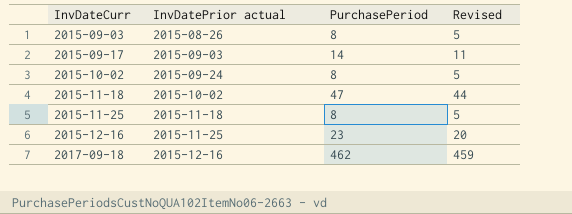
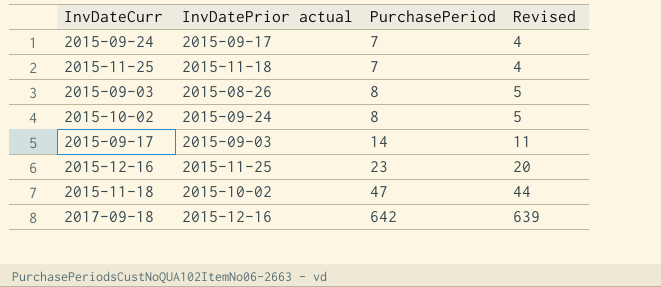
row order: InvDateCurr ascending -> PurchasePeriod ascending
row 2015-09-24: none -> 2015-09-17 | 7 | 4
2015-11-25 | PurchasePeriod: 8 -> 7
2015-11-25 | Revised: 5 -> 4
2017-09-18 | PurchasePeriod: 462 -> 642
2017-09-18 | Revised: 459 -> 639

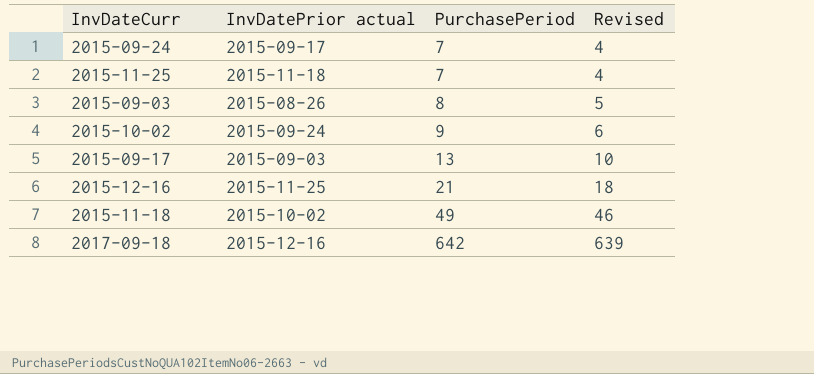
2015-10-02 | PurchasePeriod: 8 -> 9
2015-10-02 | Revised: 5 -> 6
2015-09-17 | PurchasePeriod: 14 -> 13
2015-09-17 | Revised: 11 -> 10
2015-12-16 | PurchasePeriod: 23 -> 21
2015-12-16 | Revised: 20 -> 18
2015-11-18 | PurchasePeriod: 47 -> 49
2015-11-18 | Revised: 44 -> 46

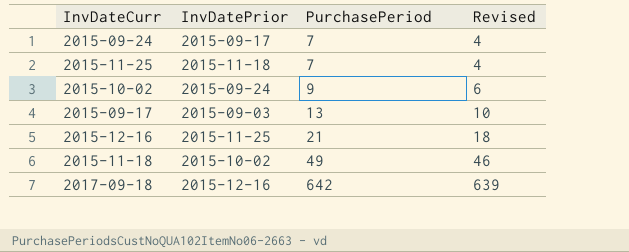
column name: InvDatePrior actual -> InvDatePrior
row 2015-09-03: 2015-08-26 | 8 | 5 -> none

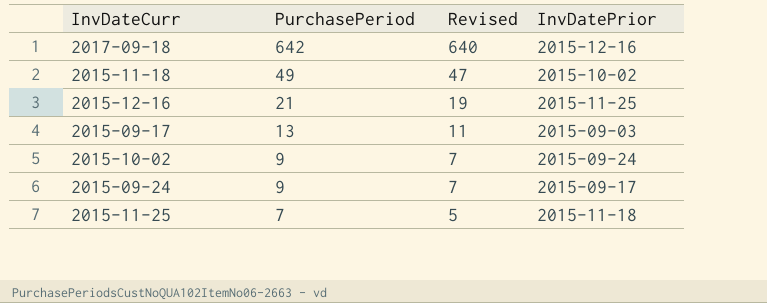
row order: PurchasePeriod ascending -> PurchasePeriod descending
column Revised | formula: [PurchasePeriod] - 3 -> [PurchasePeriod] - 2
column InvDatePrior | position: 2 -> 4
2015-09-24 | PurchasePeriod: 7 -> 9

